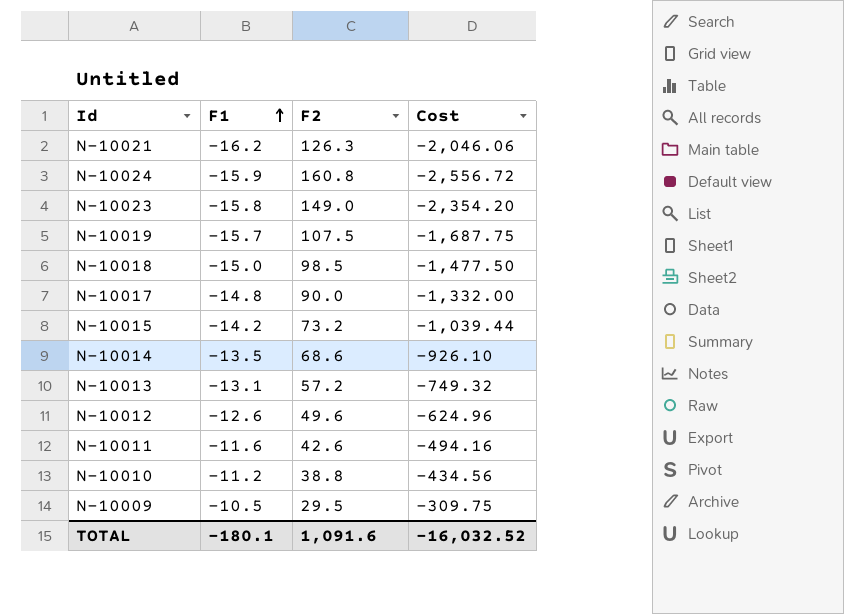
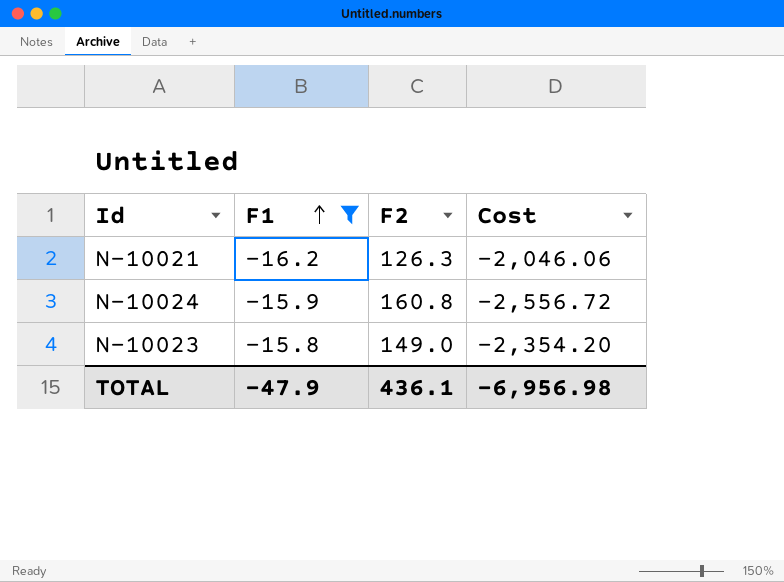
filter: none -> F1 <= -15.8
TOTAL | F1: -180.1 -> -47.9
TOTAL | F2: 1,091.6 -> 436.1
TOTAL | Cost: -16,032.52 -> -6,956.98

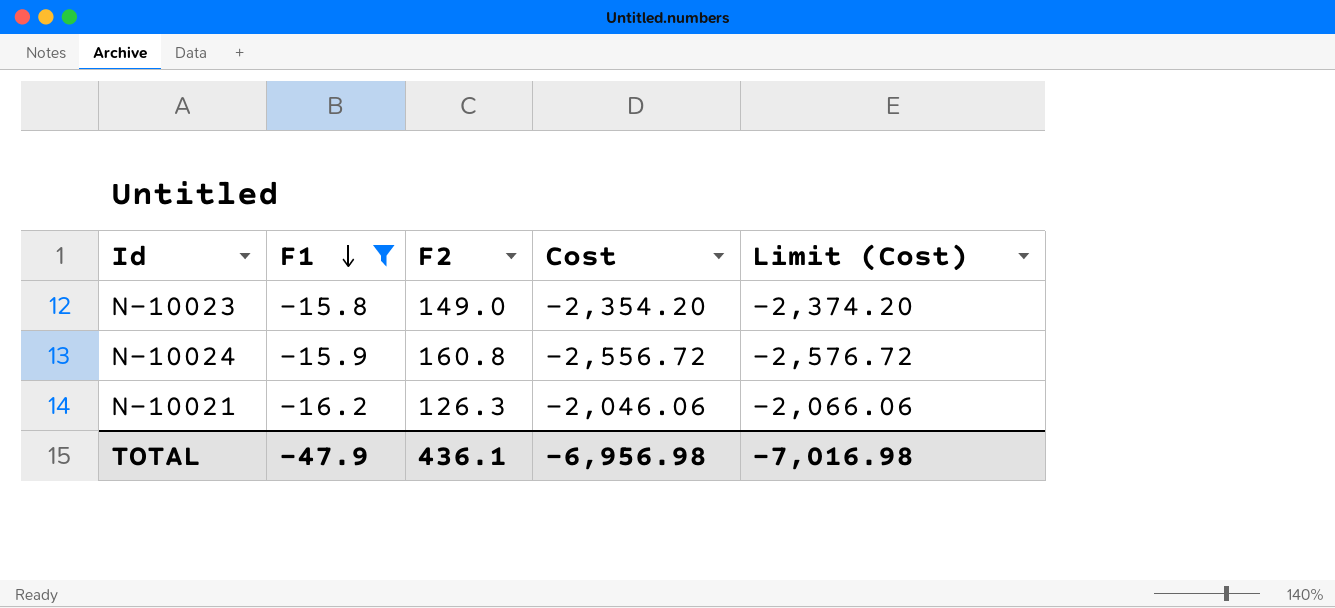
row order: F1 ascending -> F1 descending
column Limit (Cost) | formula: none -> [Cost] - 20

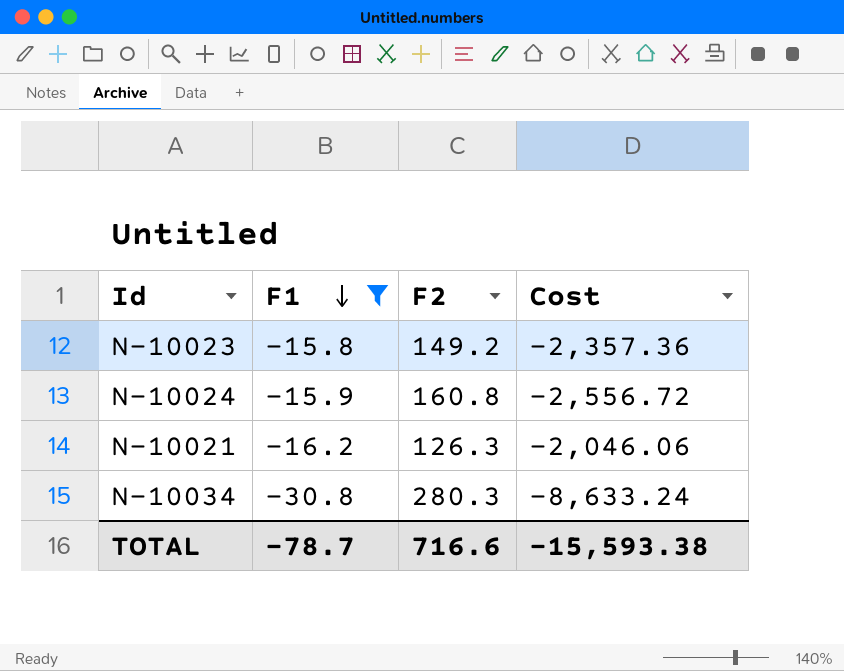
column Limit (Cost) | formula: [Cost] - 20 -> none
N-10023 | F2: 149.0 -> 149.2
N-10023 | Cost: -2,354.20 -> -2,357.36
row N-10034: none -> -30.8 | 280.3 | -8,633.24
TOTAL | F1: -47.9 -> -78.7
TOTAL | F2: 436.1 -> 716.6
TOTAL | Cost: -6,956.98 -> -15,593.38

